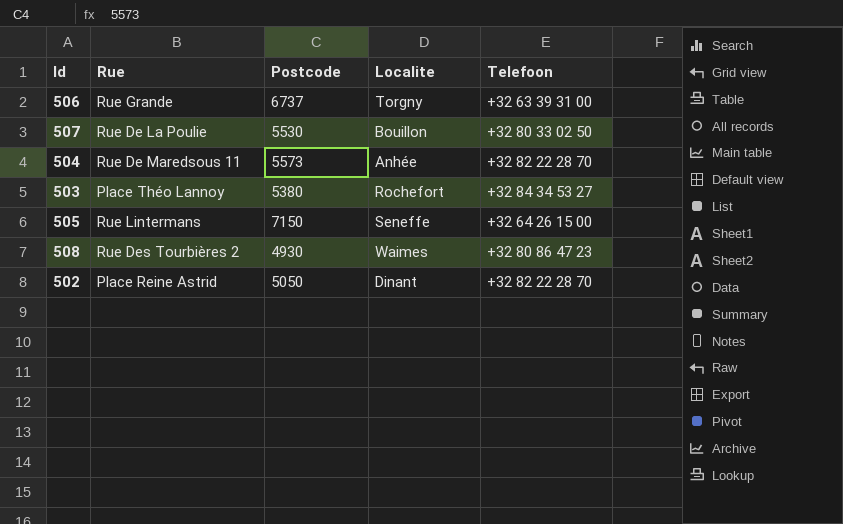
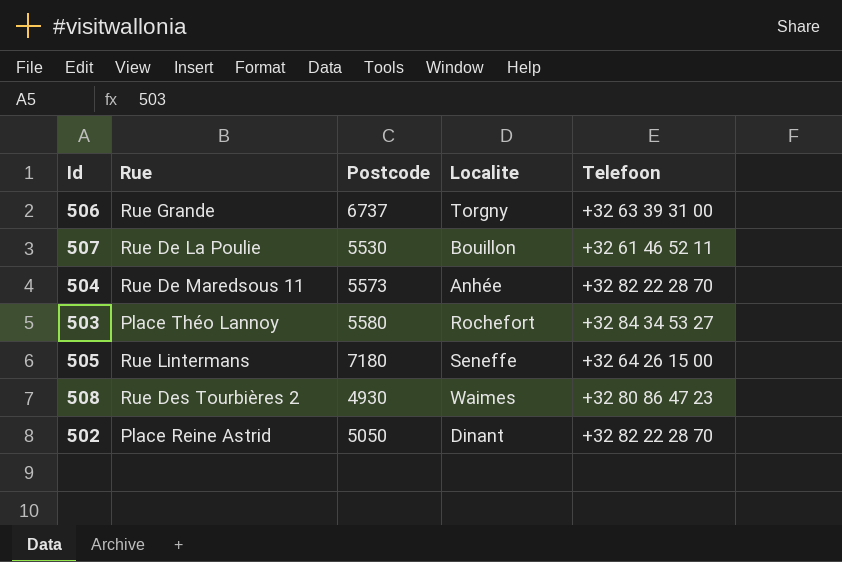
507 | Telefoon: +32 80 33 02 50 -> +32 61 46 52 11
503 | Postcode: 5380 -> 5580
505 | Postcode: 7150 -> 7180

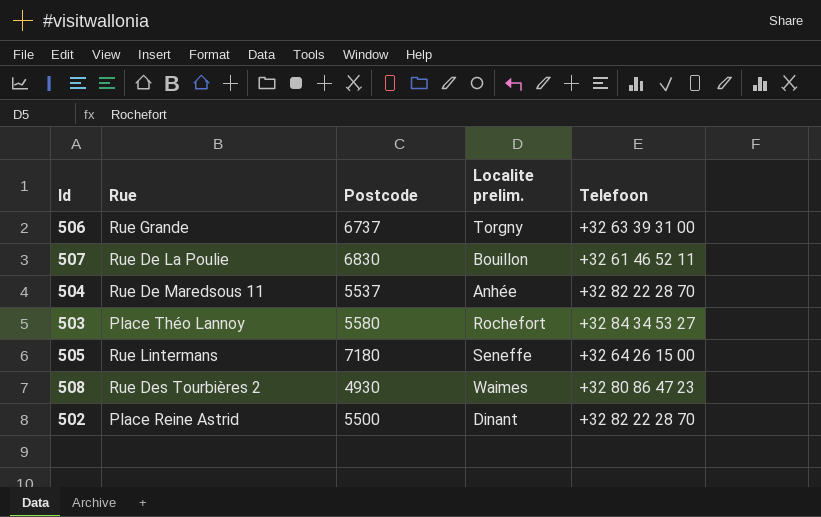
column name: Localite -> Localite prelim.
507 | Postcode: 5530 -> 6830
504 | Postcode: 5573 -> 5537
502 | Postcode: 5050 -> 5500

